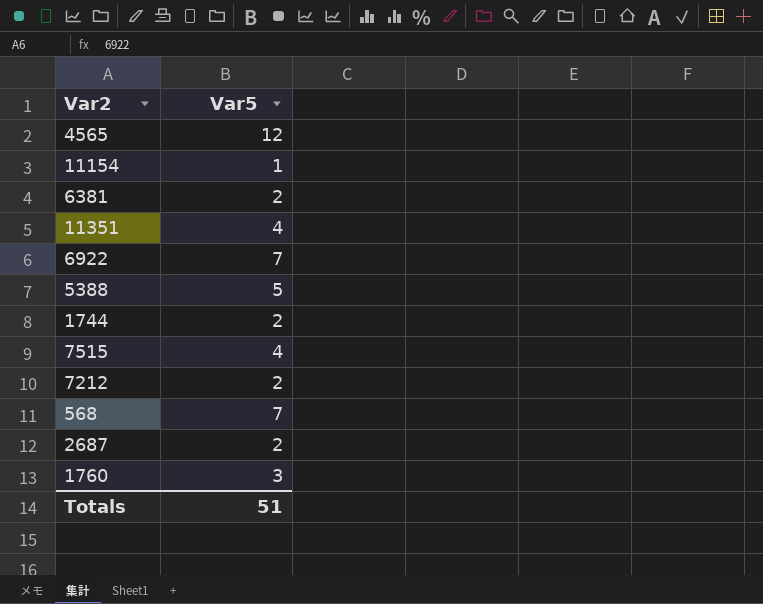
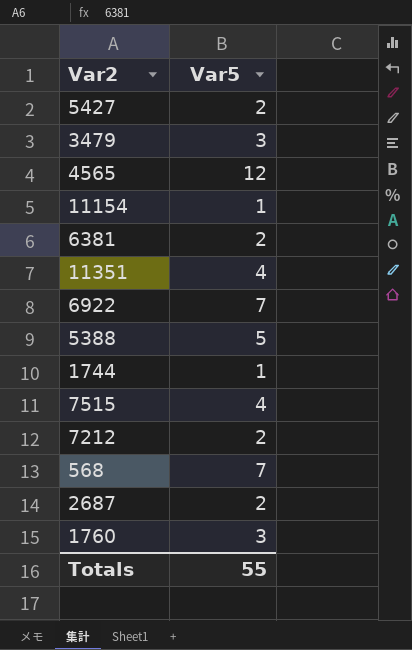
row 5427: none -> 2
row 3479: none -> 3
1744 | Var5: 2 -> 1
Totals | Var5: 51 -> 55

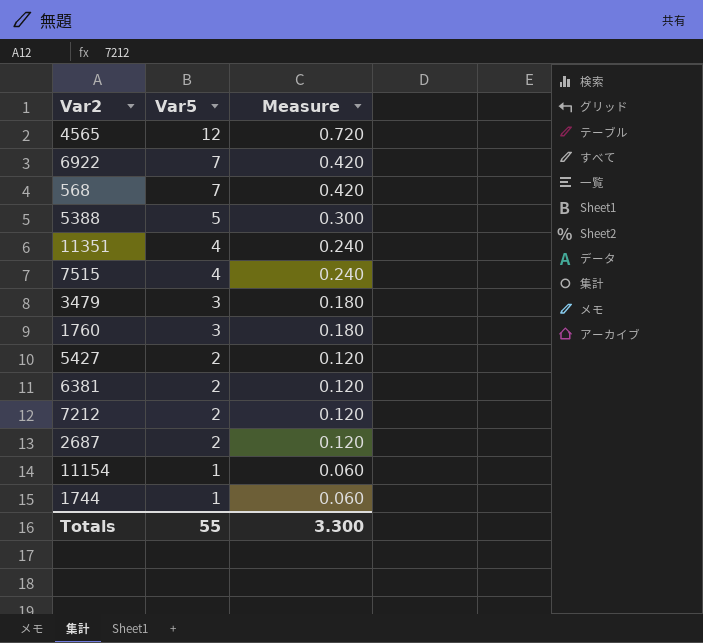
row order: none -> Var5 descending
column Measure | formula: none -> [Var5] * 0.06

